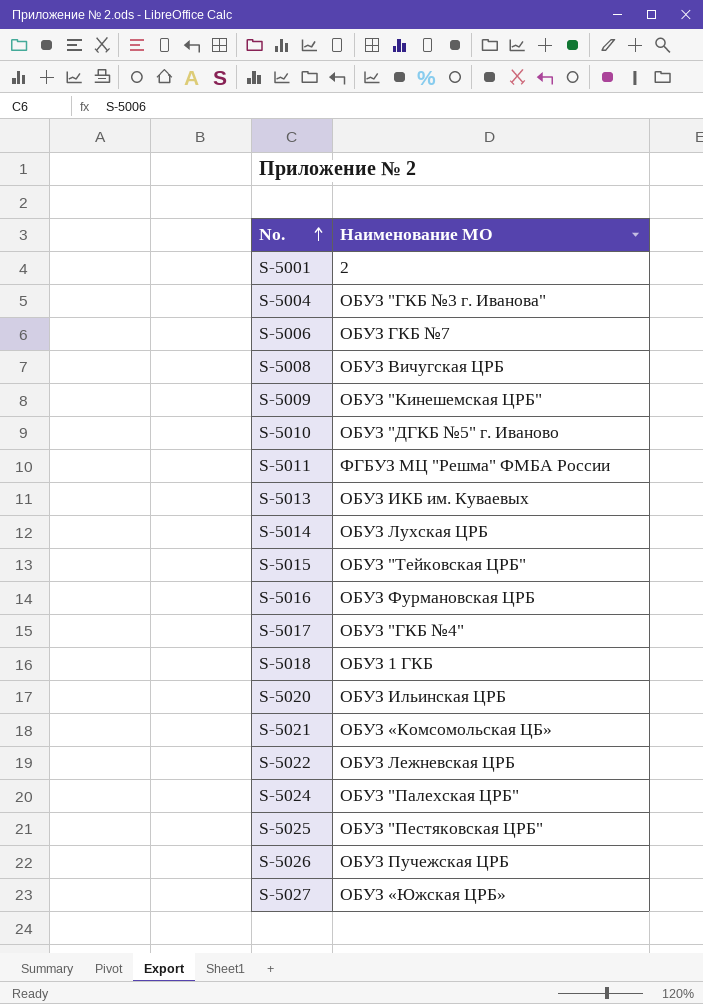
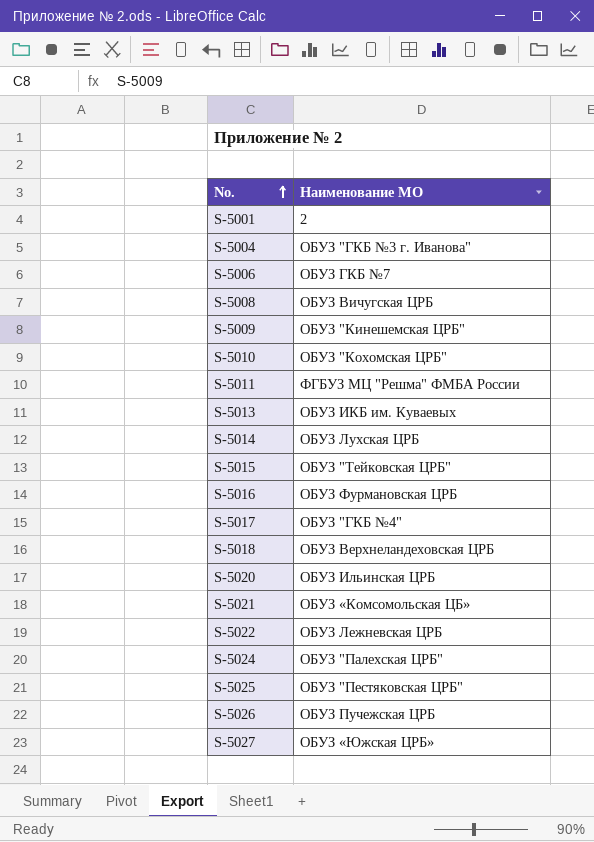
S-5010 | Наименование МО: ОБУЗ "ДГКБ №5" г. Иваново -> ОБУЗ "Кохомская ЦРБ"
S-5018 | Наименование МО: ОБУЗ 1 ГКБ -> ОБУЗ Верхнеландеховская ЦРБ

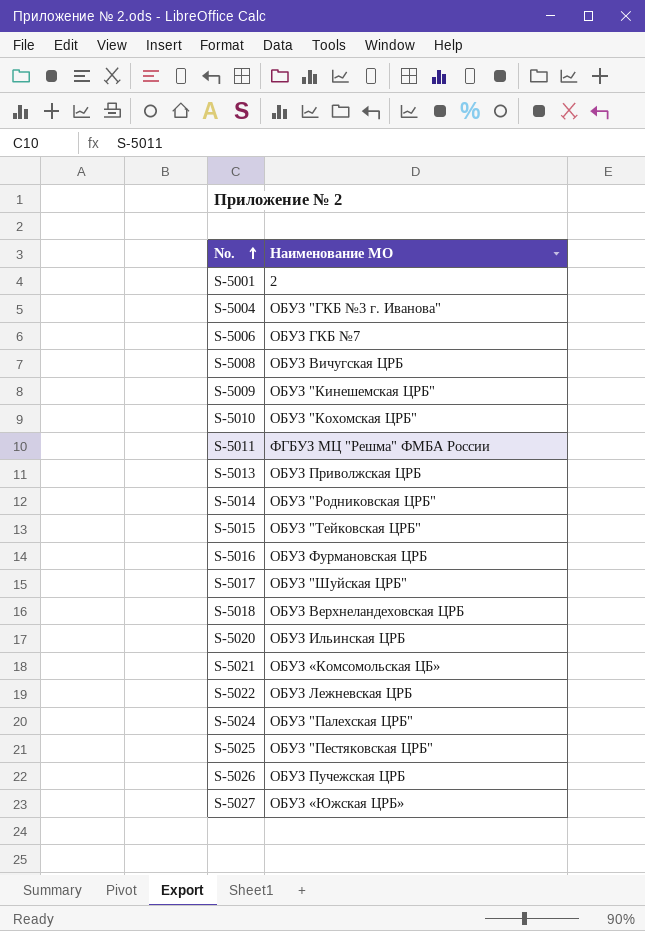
S-5013 | Наименование МО: ОБУЗ ИКБ им. Куваевых -> ОБУЗ Приволжская ЦРБ
S-5014 | Наименование МО: ОБУЗ Лухская ЦРБ -> ОБУЗ "Родниковская ЦРБ"
S-5017 | Наименование МО: ОБУЗ "ГКБ №4" -> ОБУЗ "Шуйская ЦРБ"

